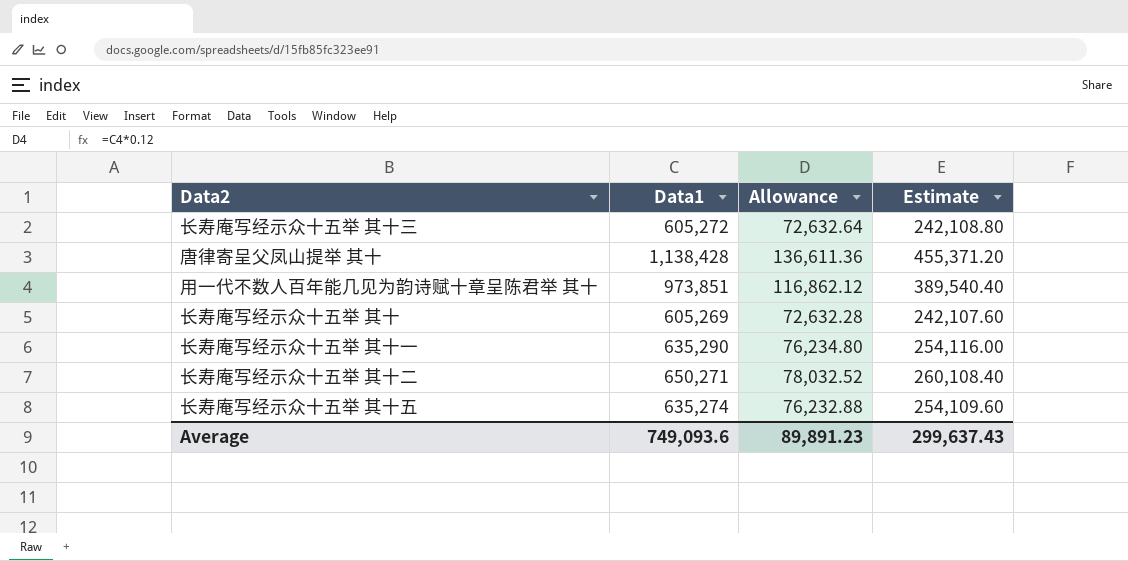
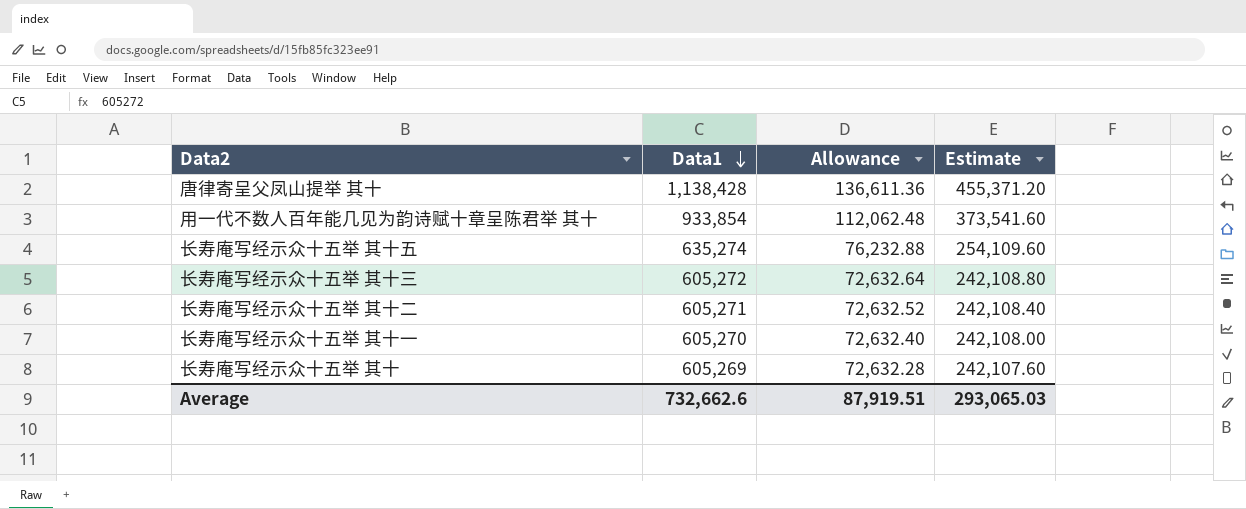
row order: none -> Data1 descending
用一代不数人百年能几见为韵诗赋十章呈陈君举 其十 | Data1: 973,851 -> 933,854
用一代不数人百年能几见为韵诗赋十章呈陈君举 其十 | Allowance: 116,862.12 -> 112,062.48
用一代不数人百年能几见为韵诗赋十章呈陈君举 其十 | Estimate: 389,540.40 -> 373,541.60
长寿庵写经示众十五举 其十二 | Data1: 650,271 -> 605,271
长寿庵写经示众十五举 其十二 | Allowance: 78,032.52 -> 72,632.52
长寿庵写经示众十五举 其十二 | Estimate: 260,108.40 -> 242,108.40
长寿庵写经示众十五举 其十一 | Data1: 635,290 -> 605,270
长寿庵写经示众十五举 其十一 | Allowance: 76,234.80 -> 72,632.40
长寿庵写经示众十五举 其十一 | Estimate: 254,116.00 -> 242,108.00
Average | Data1: 749,093.6 -> 732,662.6
Average | Allowance: 89,891.23 -> 87,919.51
Average | Estimate: 299,637.43 -> 293,065.03

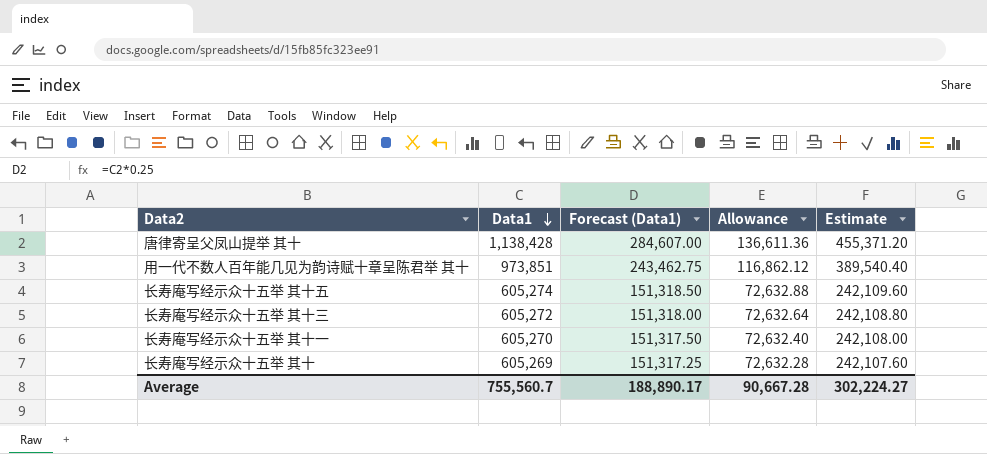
column Forecast (Data1) | formula: none -> [Data1] * 0.25
row 长寿庵写经示众十五举 其十二: 605,271 | 72,632.52 | 242,108.40 -> none
用一代不数人百年能几见为韵诗赋十章呈陈君举 其十 | Data1: 933,854 -> 973,851
用一代不数人百年能几见为韵诗赋十章呈陈君举 其十 | Allowance: 112,062.48 -> 116,862.12
用一代不数人百年能几见为韵诗赋十章呈陈君举 其十 | Estimate: 373,541.60 -> 389,540.40
长寿庵写经示众十五举 其十五 | Data1: 635,274 -> 605,274
长寿庵写经示众十五举 其十五 | Allowance: 76,232.88 -> 72,632.88
长寿庵写经示众十五举 其十五 | Estimate: 254,109.60 -> 242,109.60
Average | Data1: 732,662.6 -> 755,560.7
Average | Allowance: 87,919.51 -> 90,667.28
Average | Estimate: 293,065.03 -> 302,224.27

